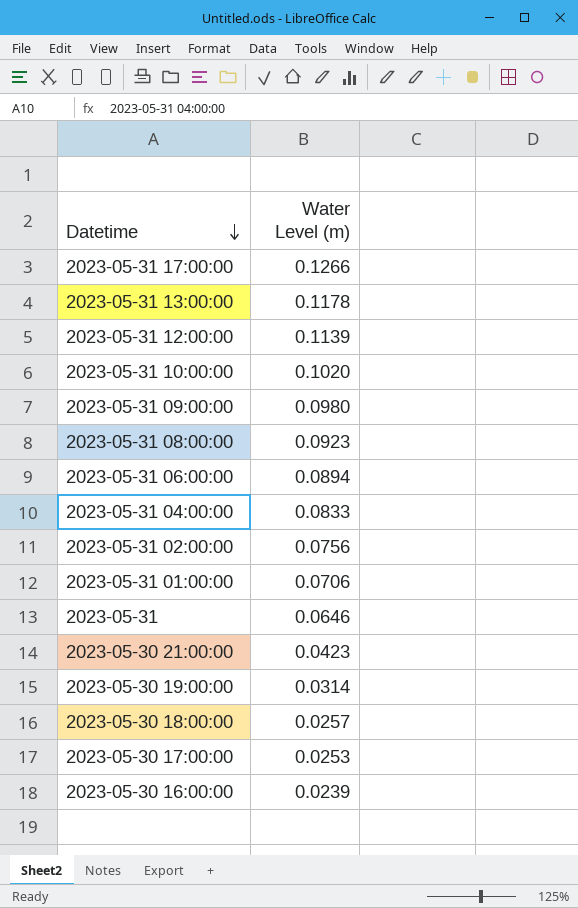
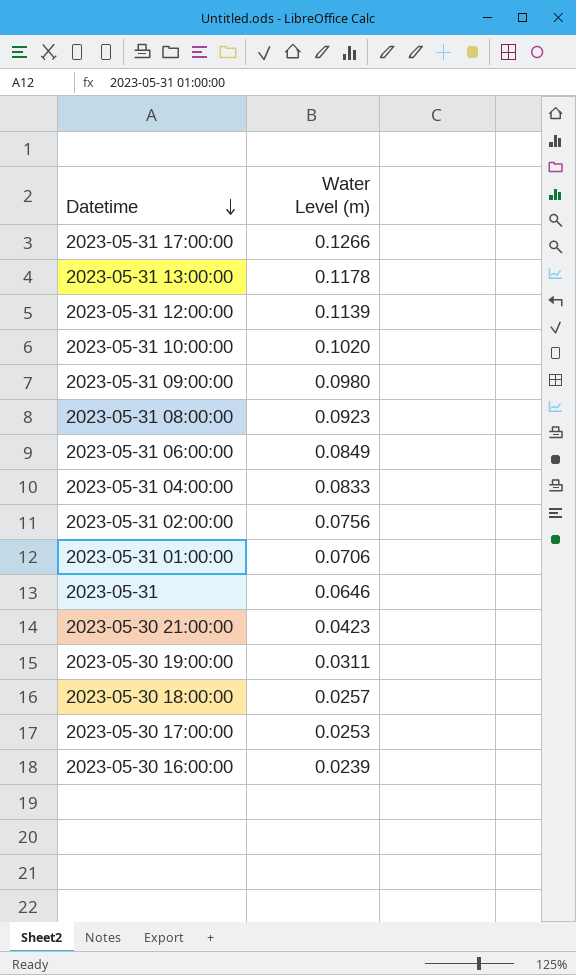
2023-05-31 06:00:00 | Water Level (m): 0.0894 -> 0.0849
2023-05-30 19:00:00 | Water Level (m): 0.0314 -> 0.0311

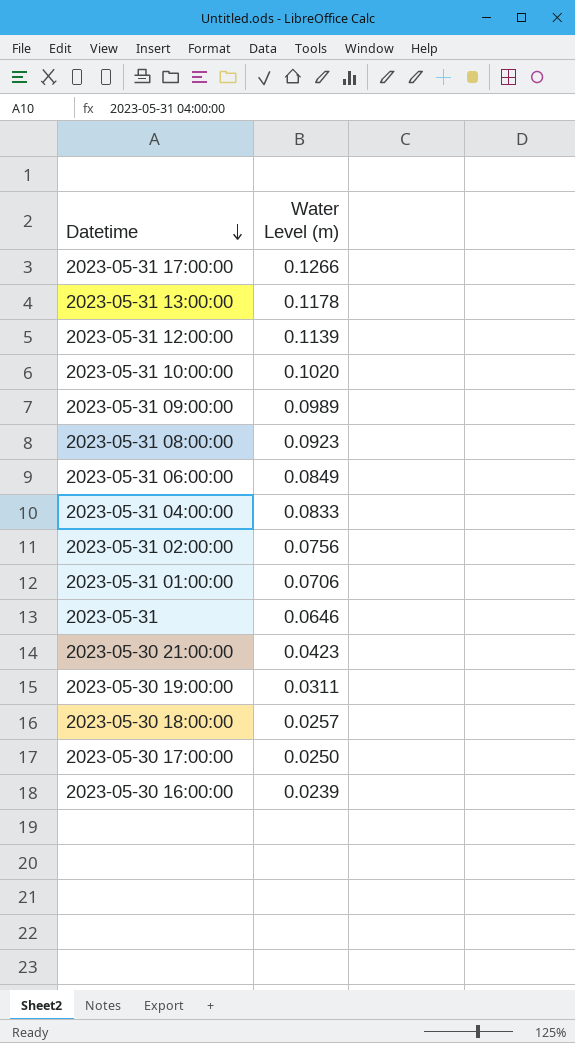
2023-05-31 09:00:00 | Water Level (m): 0.0980 -> 0.0989
2023-05-30 17:00:00 | Water Level (m): 0.0253 -> 0.0250

